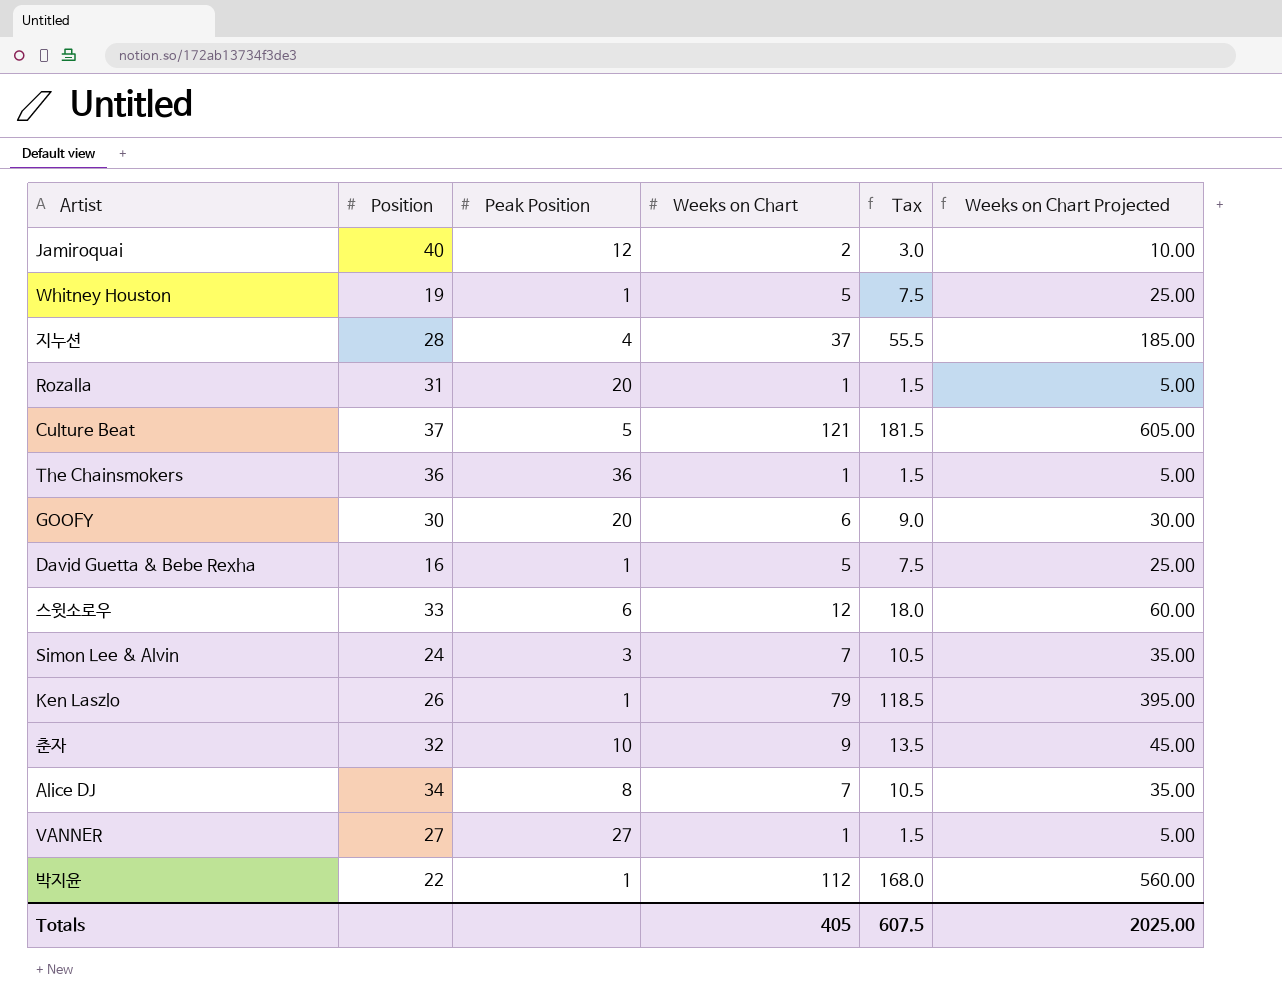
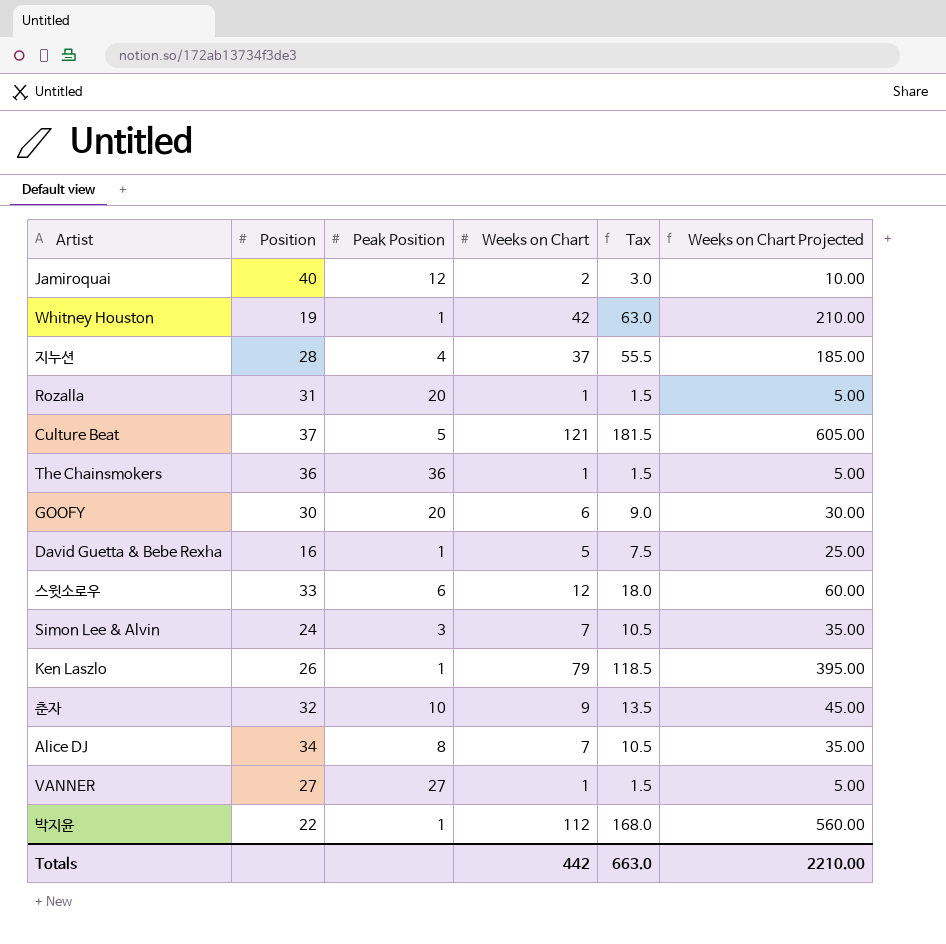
Whitney Houston | Weeks on Chart: 5 -> 42
Whitney Houston | Tax: 7.5 -> 63.0
Whitney Houston | Weeks on Chart Projected: 25.00 -> 210.00
Totals | Weeks on Chart: 405 -> 442
Totals | Tax: 607.5 -> 663.0
Totals | Weeks on Chart Projected: 2025.00 -> 2210.00

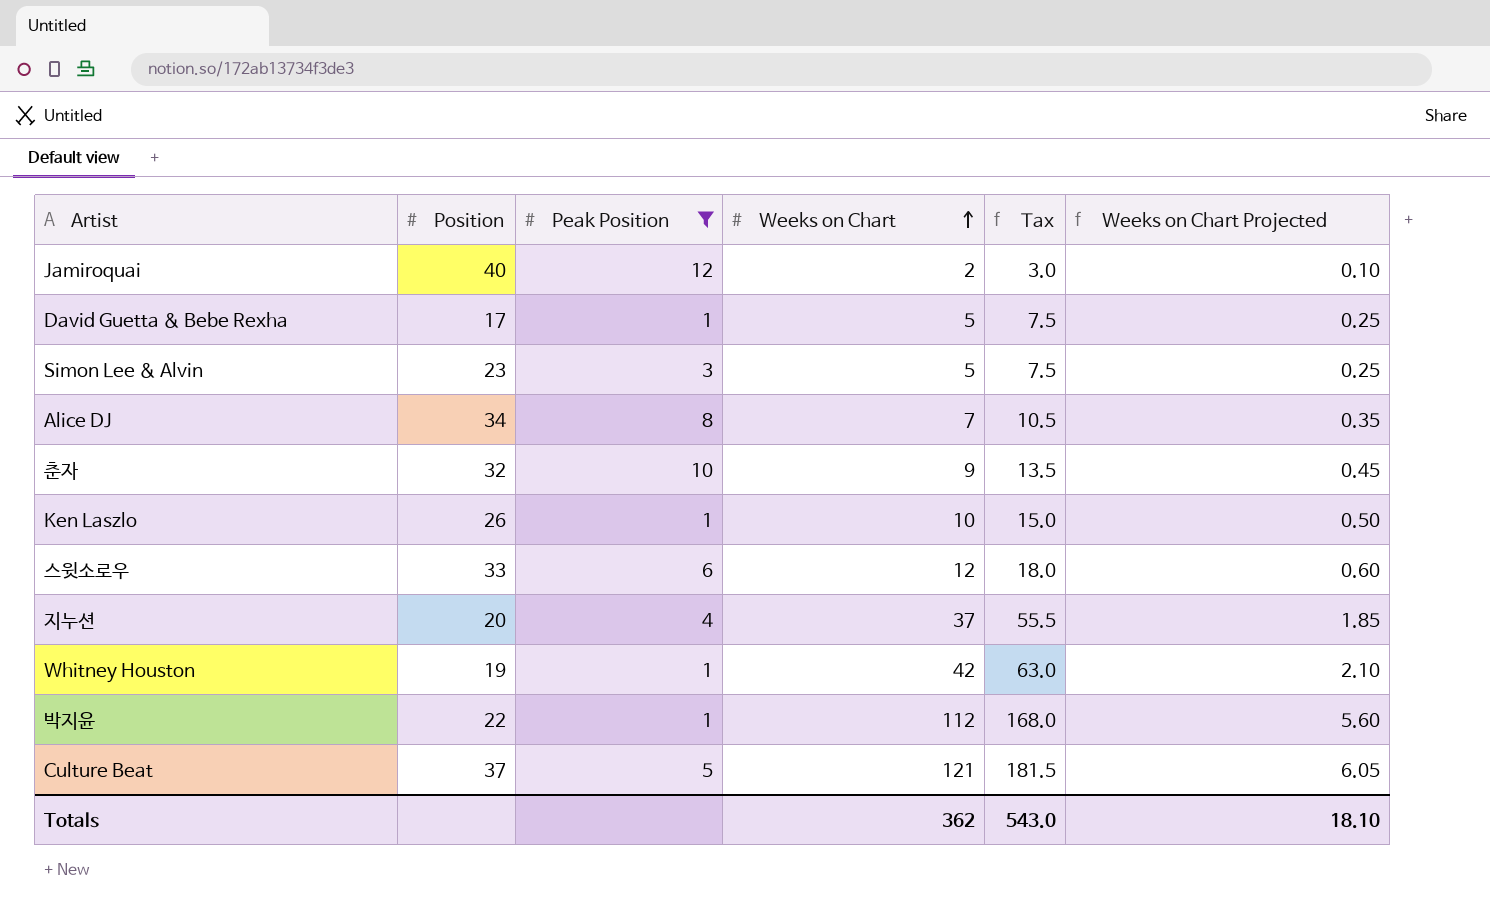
filter: none -> Peak Position <= 12
row order: none -> Weeks on Chart ascending
column Weeks on Chart Projected | formula: [Weeks on Chart] * 5 -> [Weeks on Chart] * 0.05
David Guetta & Bebe Rexha | Position: 16 -> 17
Simon Lee & Alvin | Position: 24 -> 23
Simon Lee & Alvin | Weeks on Chart: 7 -> 5
Simon Lee & Alvin | Tax: 10.5 -> 7.5
Ken Laszlo | Weeks on Chart: 79 -> 10
Ken Laszlo | Tax: 118.5 -> 15.0
지누션 | Position: 28 -> 20
Totals | Weeks on Chart: 442 -> 362
Totals | Tax: 663.0 -> 543.0
Totals | Weeks on Chart Projected: 2210.00 -> 18.10

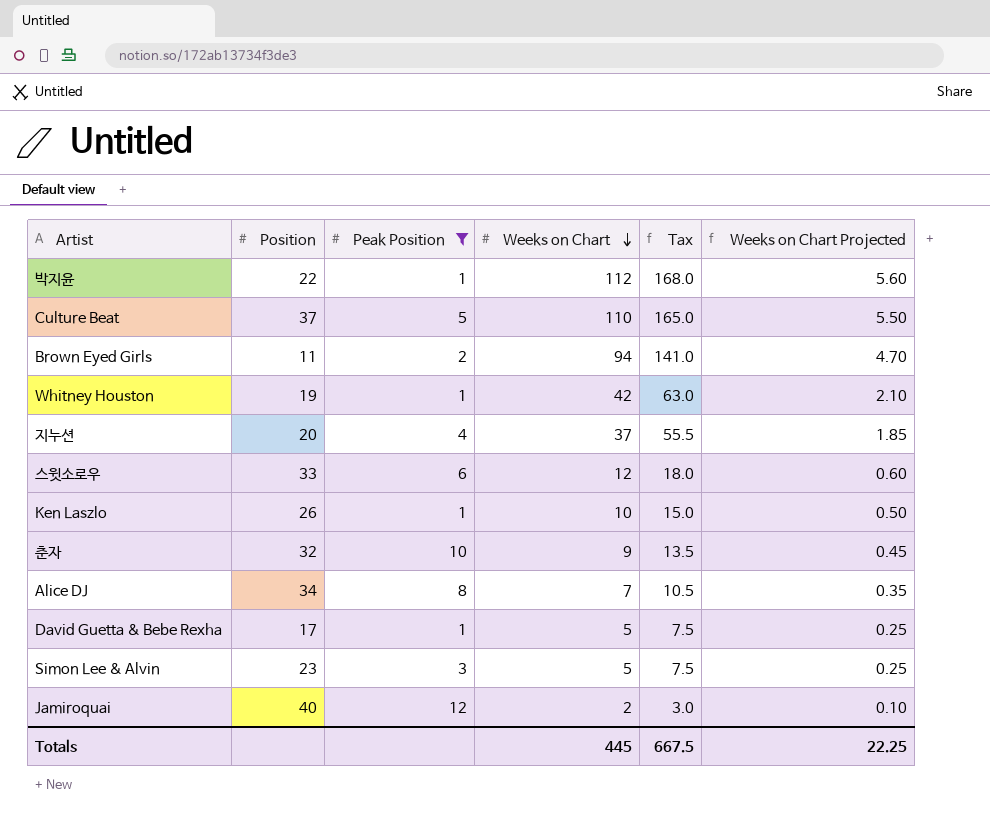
row order: Weeks on Chart ascending -> Weeks on Chart descending
Culture Beat | Weeks on Chart: 121 -> 110
Culture Beat | Tax: 181.5 -> 165.0
Culture Beat | Weeks on Chart Projected: 6.05 -> 5.50
row Brown Eyed Girls: none -> 11 | 2 | 94 | 141.0 | 4.70
Totals | Weeks on Chart: 362 -> 445
Totals | Tax: 543.0 -> 667.5
Totals | Weeks on Chart Projected: 18.10 -> 22.25

